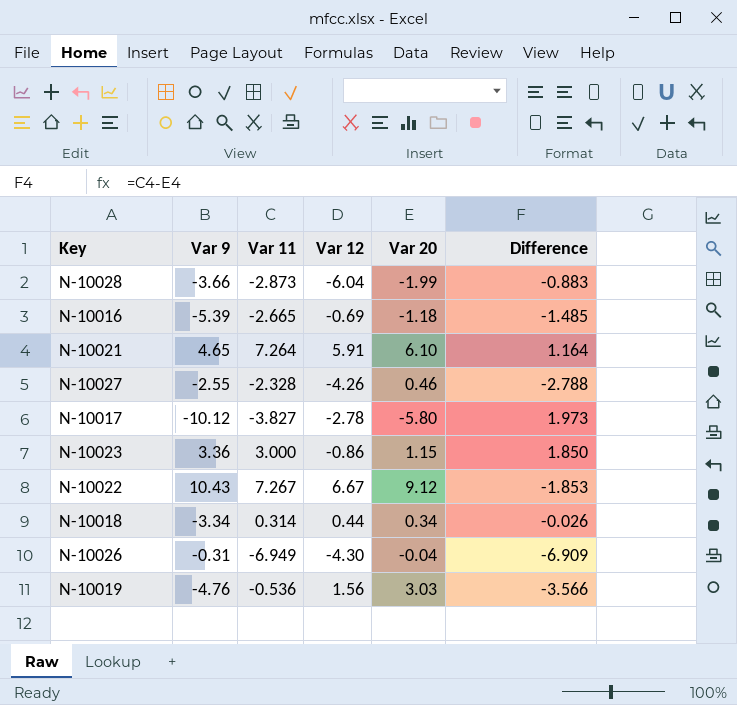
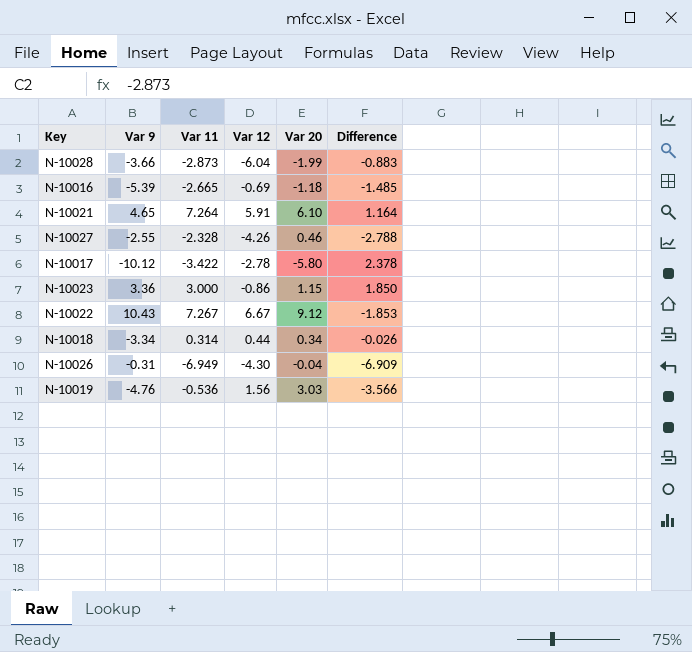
N-10017 | Var 11: -3.827 -> -3.422
N-10017 | Difference: 1.973 -> 2.378

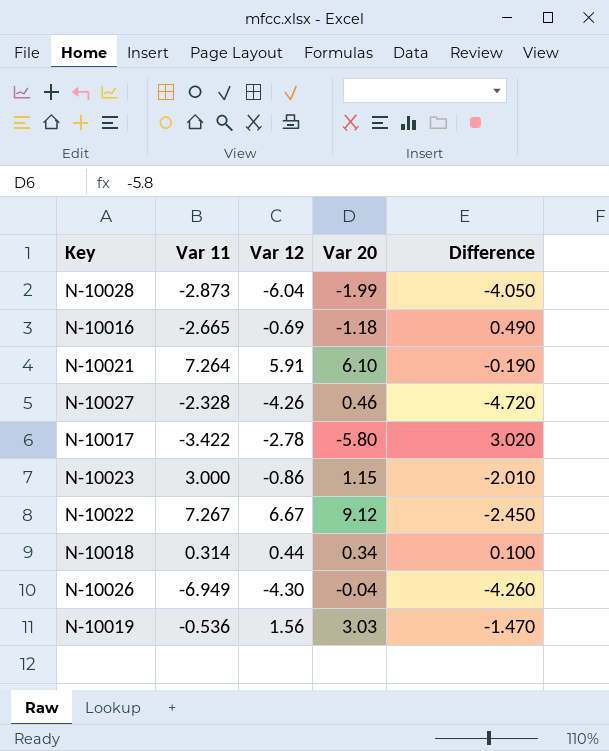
column Var 9 | position: 2 -> none
column Difference | formula: [Var 11] - [Var 20] -> [Var 12] - [Var 20]

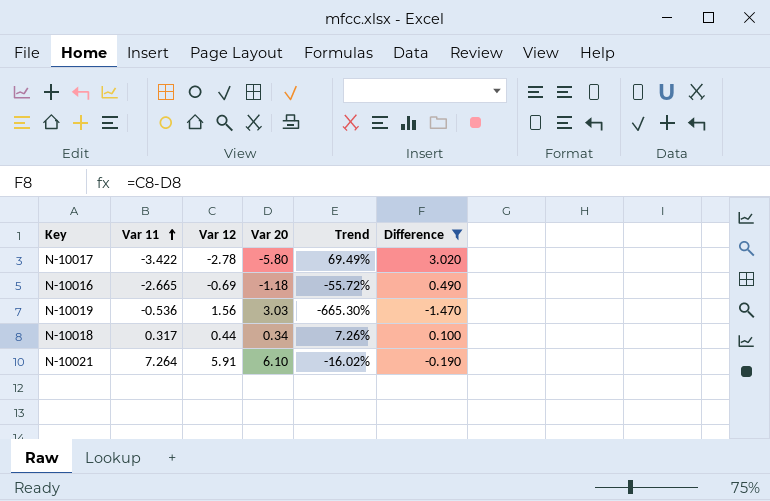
filter: none -> Difference >= -1.470
row order: none -> Var 11 ascending
column Trend | formula: none -> ([Var 20] - [Var 11]) / [Var 11]
N-10018 | Var 11: 0.314 -> 0.317

